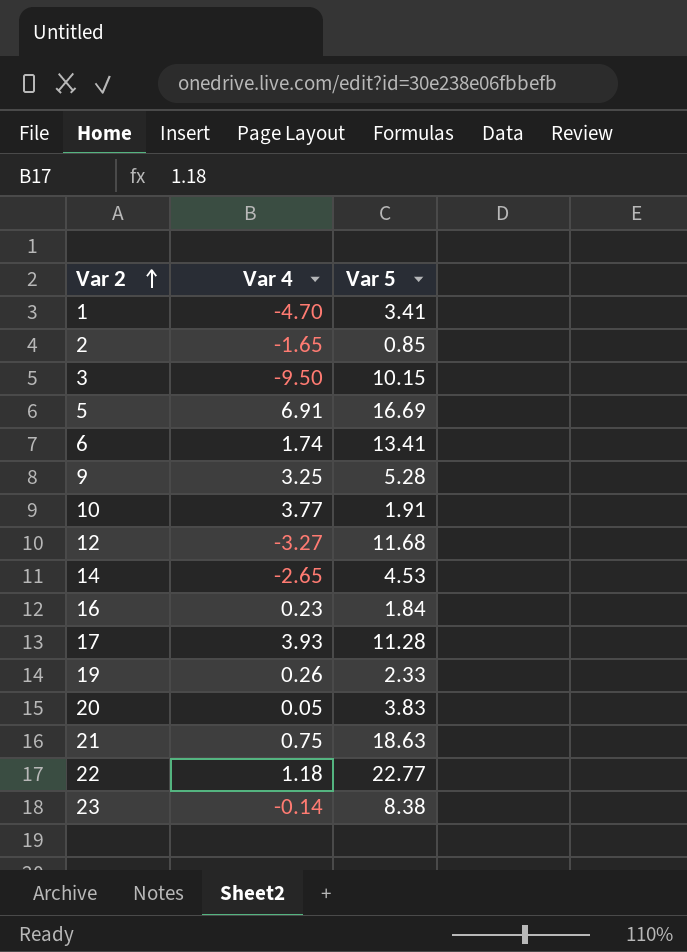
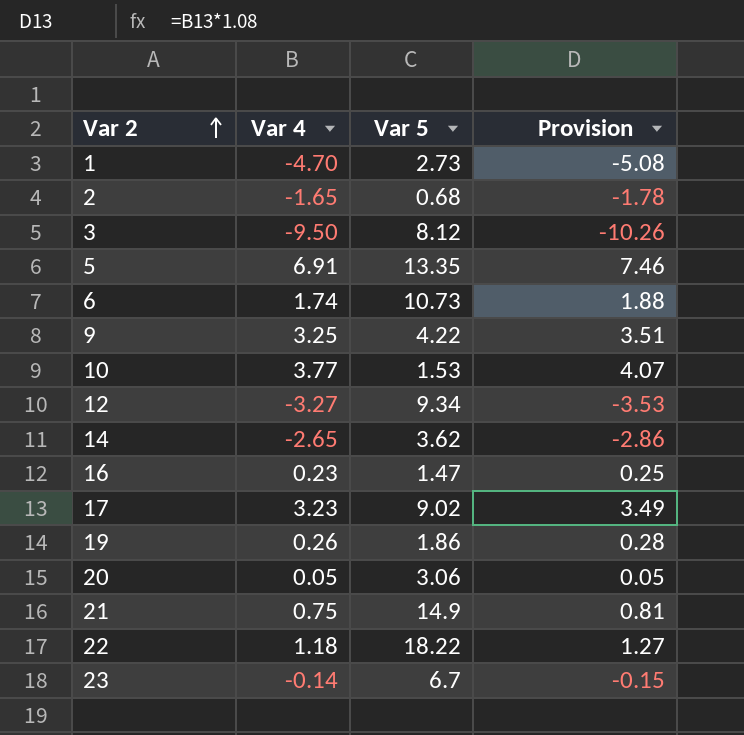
column Provision | formula: none -> [Var 4] * 1.08
1 | Var 5: 3.41 -> 2.73
2 | Var 5: 0.85 -> 0.68
3 | Var 5: 10.15 -> 8.12
5 | Var 5: 16.69 -> 13.35
6 | Var 5: 13.41 -> 10.73
9 | Var 5: 5.28 -> 4.22
10 | Var 5: 1.91 -> 1.53
12 | Var 5: 11.68 -> 9.34
14 | Var 5: 4.53 -> 3.62
16 | Var 5: 1.84 -> 1.47
17 | Var 4: 3.93 -> 3.23
17 | Var 5: 11.28 -> 9.02
19 | Var 5: 2.33 -> 1.86
20 | Var 5: 3.83 -> 3.06
21 | Var 5: 18.63 -> 14.9
22 | Var 5: 22.77 -> 18.22
23 | Var 5: 8.38 -> 6.7

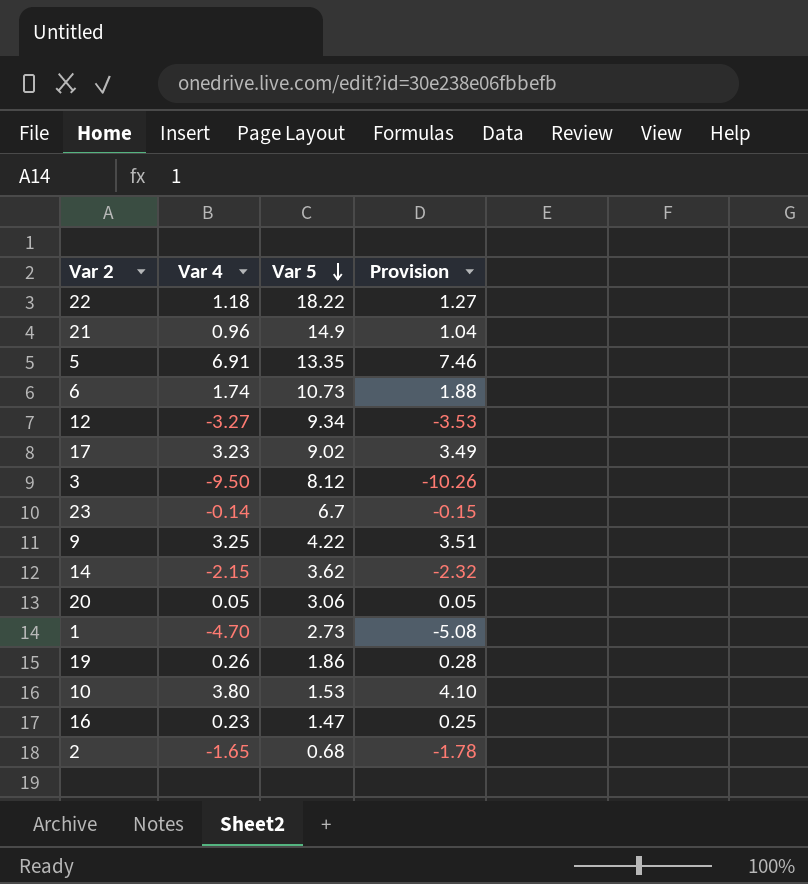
row order: Var 2 ascending -> Var 5 descending
21 | Var 4: 0.75 -> 0.96
21 | Provision: 0.81 -> 1.04
14 | Var 4: -2.65 -> -2.15
14 | Provision: -2.86 -> -2.32
10 | Var 4: 3.77 -> 3.80
10 | Provision: 4.07 -> 4.10

